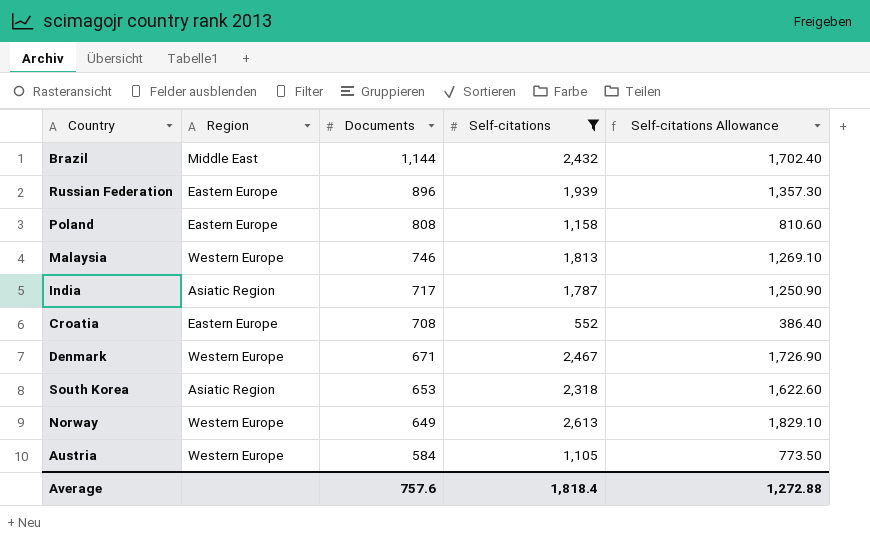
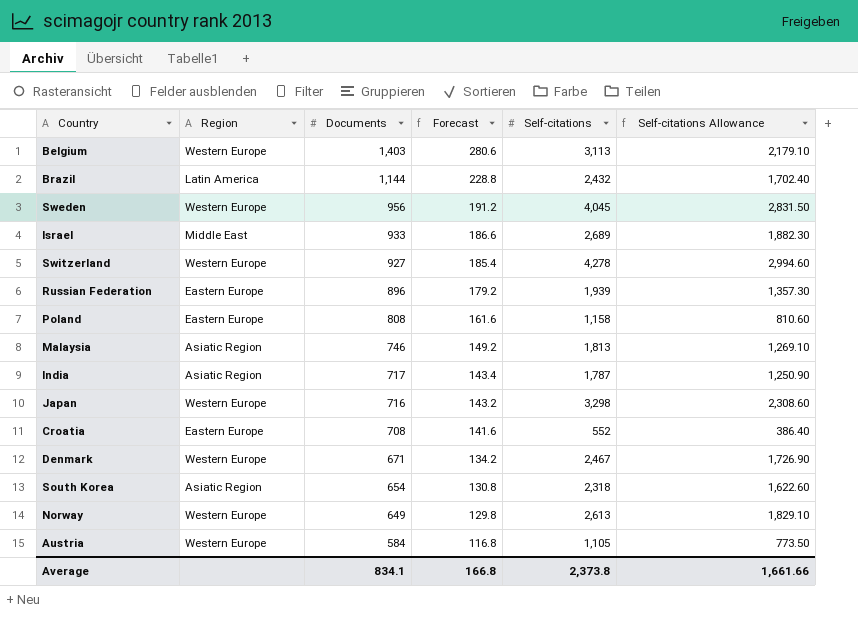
filter: Self-citations <= 2,613 -> none
column Forecast | formula: none -> [Documents] * 0.2
Brazil | Region: Middle East -> Latin America
Malaysia | Region: Western Europe -> Asiatic Region
South Korea | Documents: 653 -> 654
Average | Documents: 757.6 -> 834.1
Average | Self-citations: 1,818.4 -> 2,373.8
Average | Self-citations Allowance: 1,272.88 -> 1,661.66

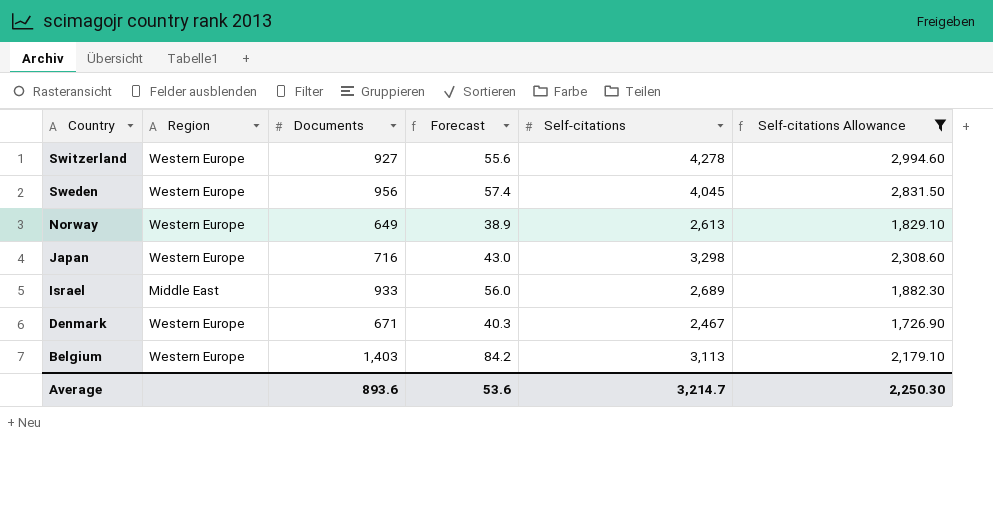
filter: none -> Self-citations Allowance >= 1,726.90
row order: Documents descending -> Country descending
column Forecast | formula: [Documents] * 0.2 -> [Documents] * 0.06
Average | Documents: 834.1 -> 893.6
Average | Forecast: 166.8 -> 53.6
Average | Self-citations: 2,373.8 -> 3,214.7
Average | Self-citations Allowance: 1,661.66 -> 2,250.30

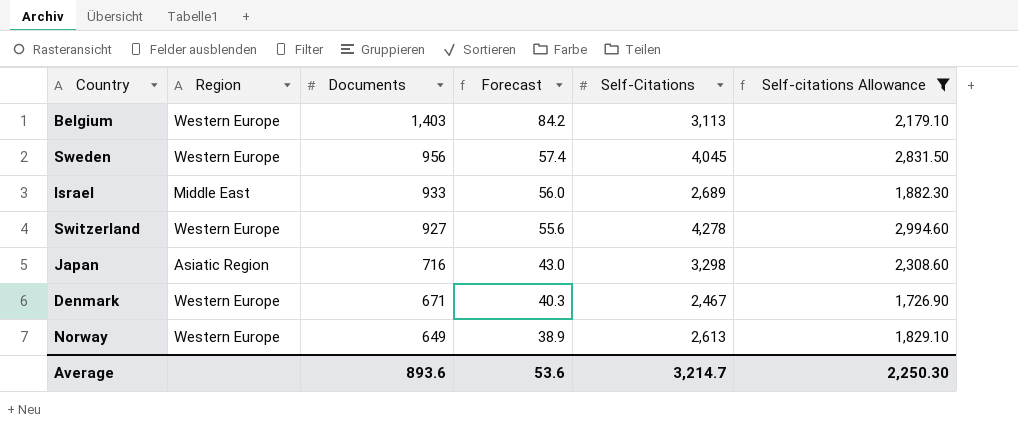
row order: Country descending -> Documents descending
column name: Self-citations -> Self-Citations
Japan | Region: Western Europe -> Asiatic Region

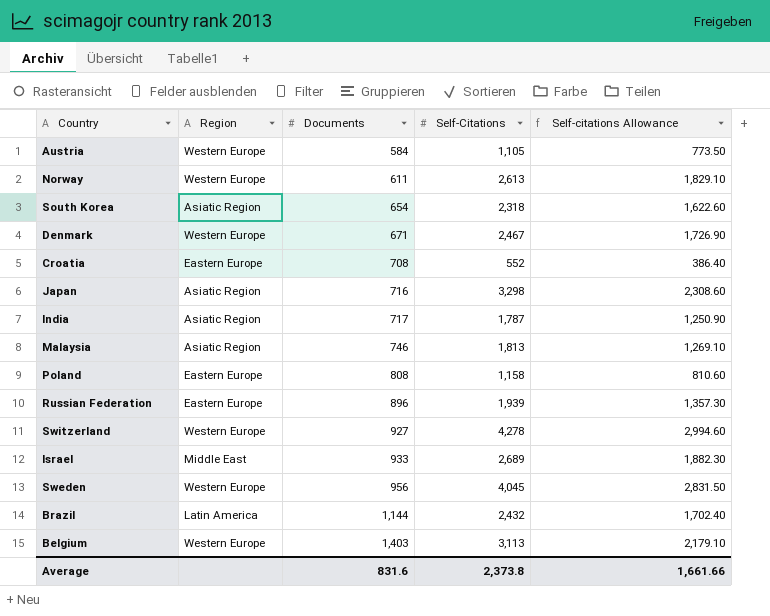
filter: Self-citations Allowance >= 1,726.90 -> none
row order: Documents descending -> Documents ascending
column Forecast | formula: [Documents] * 0.06 -> none
Norway | Documents: 649 -> 611
Average | Documents: 893.6 -> 831.6
Average | Self-Citations: 3,214.7 -> 2,373.8
Average | Self-citations Allowance: 2,250.30 -> 1,661.66

